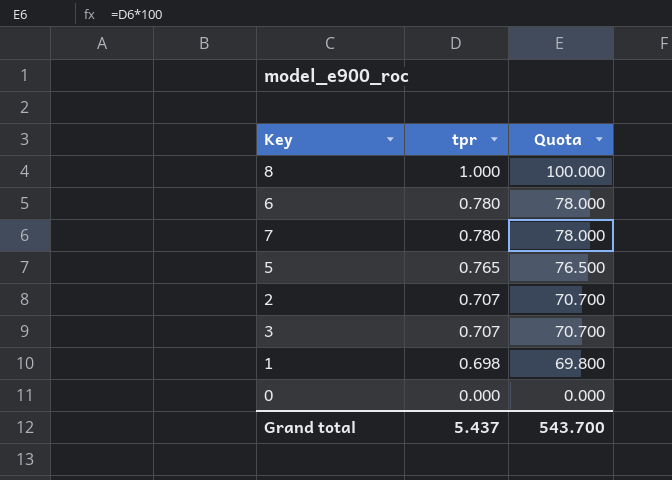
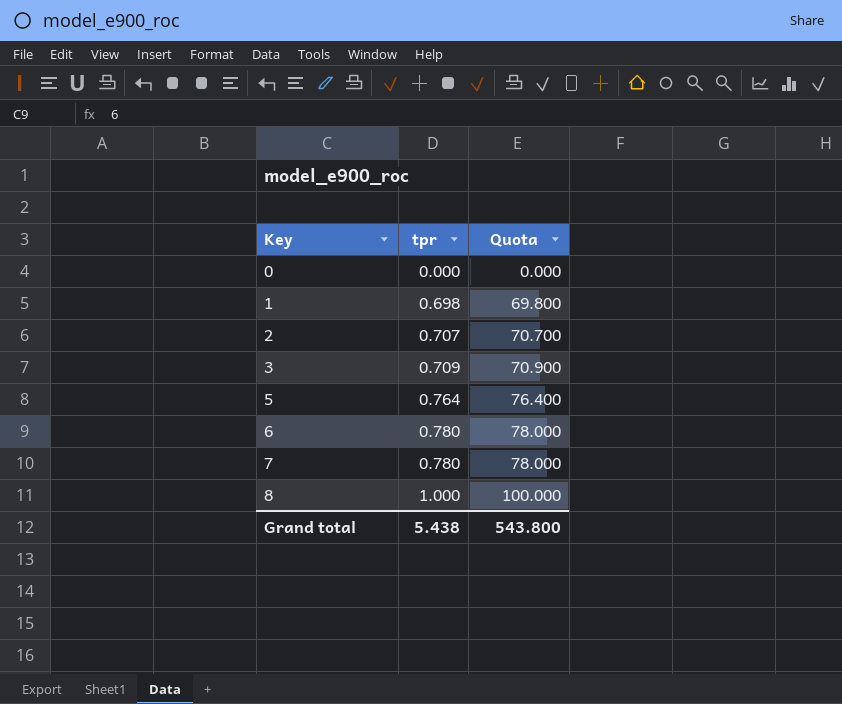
row order: tpr descending -> Key ascending
3 | tpr: 0.707 -> 0.709
3 | Quota: 70.700 -> 70.900
5 | tpr: 0.765 -> 0.764
5 | Quota: 76.500 -> 76.400
Grand total | tpr: 5.437 -> 5.438
Grand total | Quota: 543.700 -> 543.800

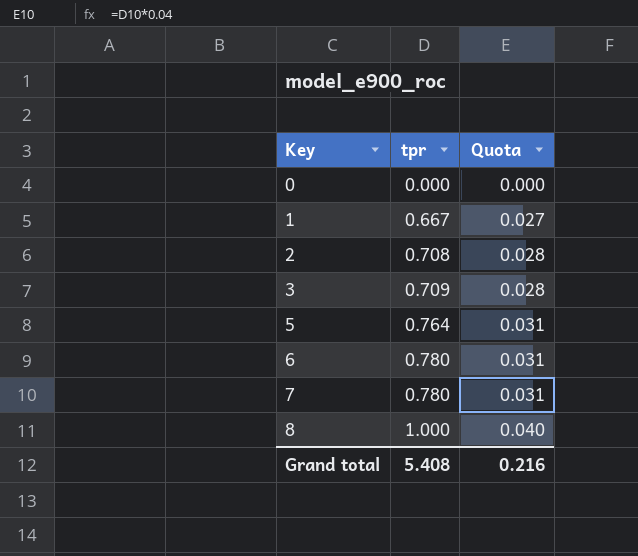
column Quota | formula: [tpr] * 100 -> [tpr] * 0.04
1 | tpr: 0.698 -> 0.667
2 | tpr: 0.707 -> 0.708
Grand total | tpr: 5.438 -> 5.408
Grand total | Quota: 543.800 -> 0.216

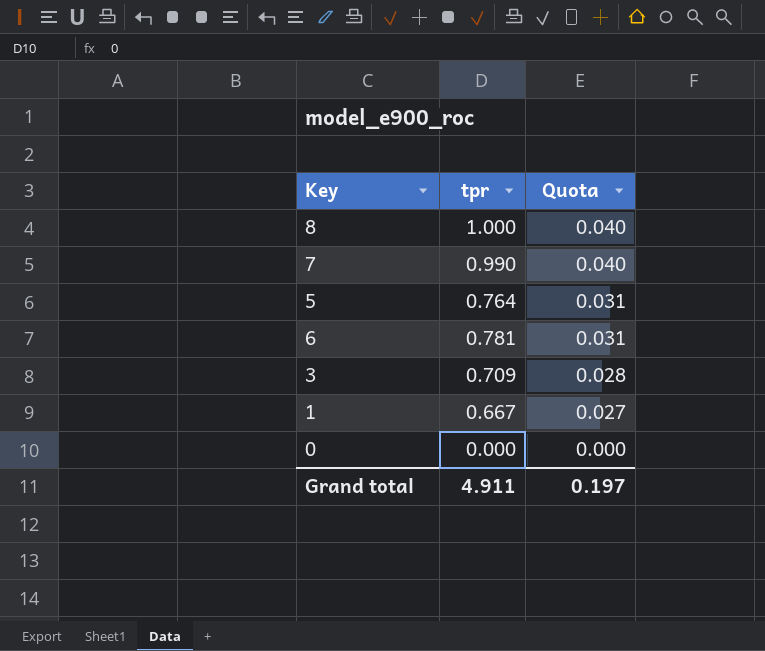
row order: Key ascending -> Quota descending
row 2: 0.708 | 0.028 -> none
7 | tpr: 0.780 -> 0.990
7 | Quota: 0.031 -> 0.040
6 | tpr: 0.780 -> 0.781
Grand total | tpr: 5.408 -> 4.911
Grand total | Quota: 0.216 -> 0.197

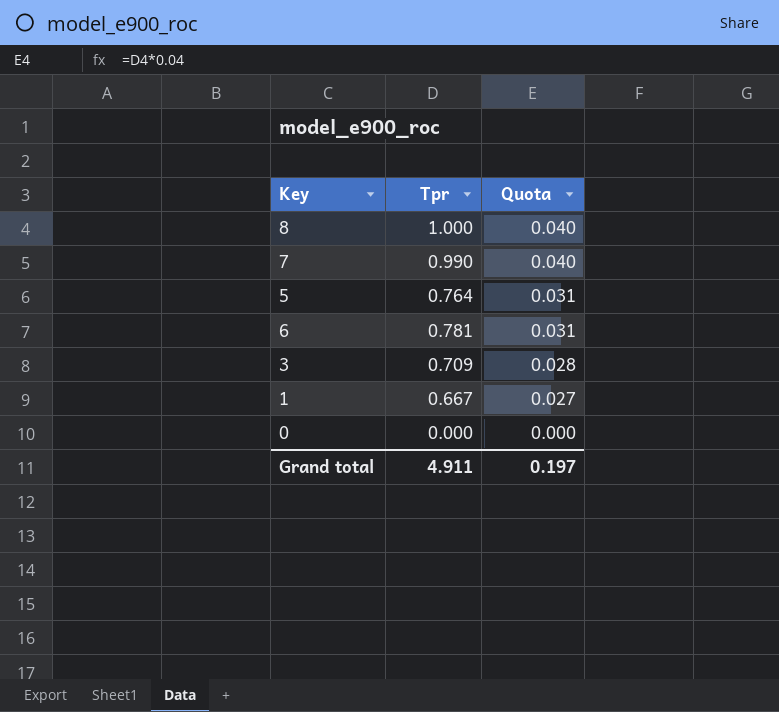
column name: tpr -> Tpr

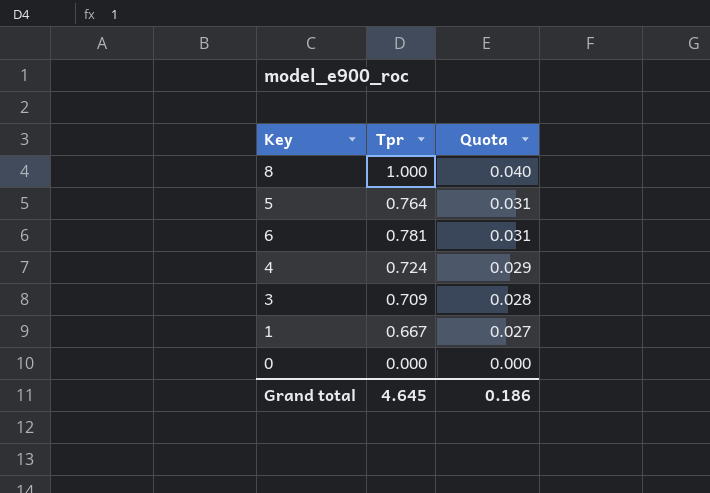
row 7: 0.990 | 0.040 -> none
row 4: none -> 0.724 | 0.029
Grand total | Tpr: 4.911 -> 4.645
Grand total | Quota: 0.197 -> 0.186

